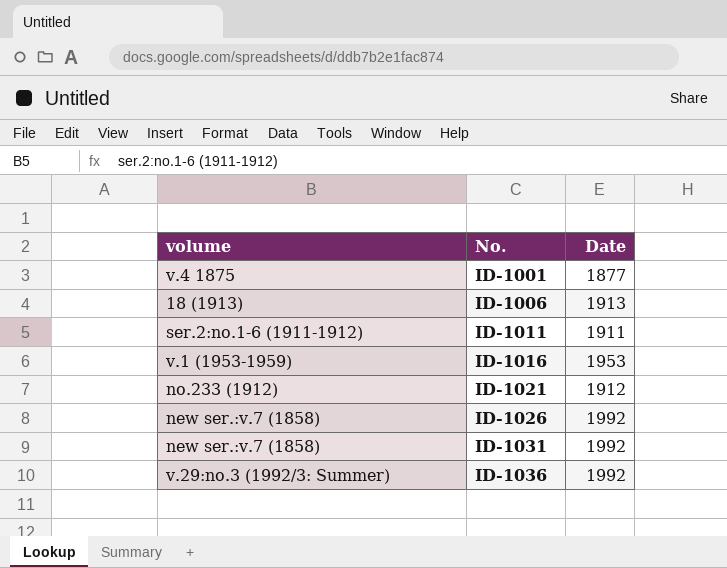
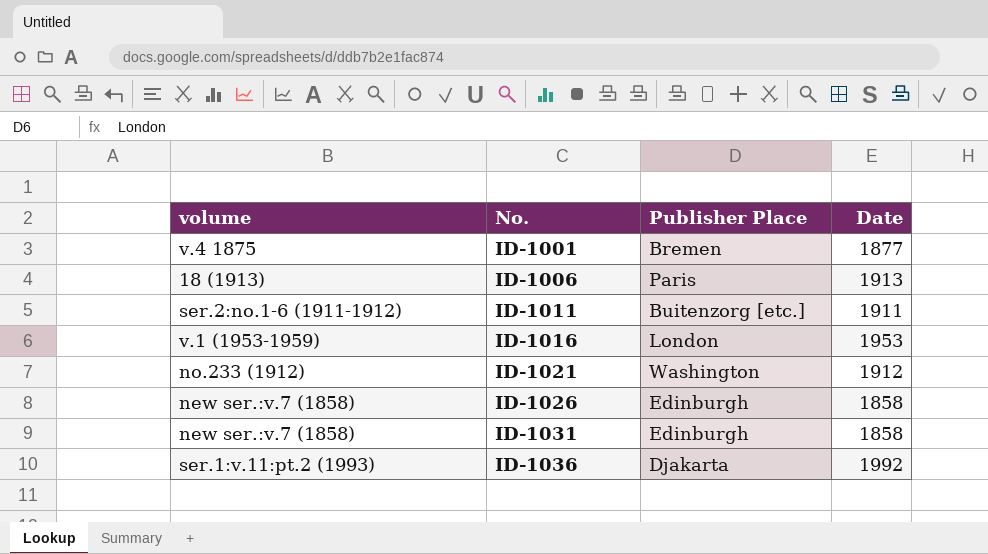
column Publisher Place | position: none -> 3
ID-1026 | Date: 1992 -> 1858
ID-1031 | Date: 1992 -> 1858
ID-1036 | volume: v.29:no.3 (1992/3: Summer) -> ser.1:v.11:pt.2 (1993)

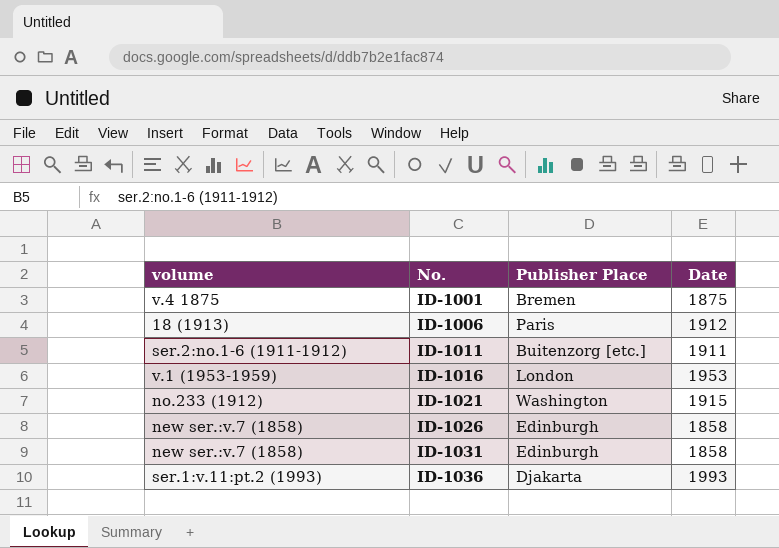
ID-1001 | Date: 1877 -> 1875
ID-1006 | Date: 1913 -> 1912
ID-1021 | Date: 1912 -> 1915
ID-1036 | Date: 1992 -> 1993

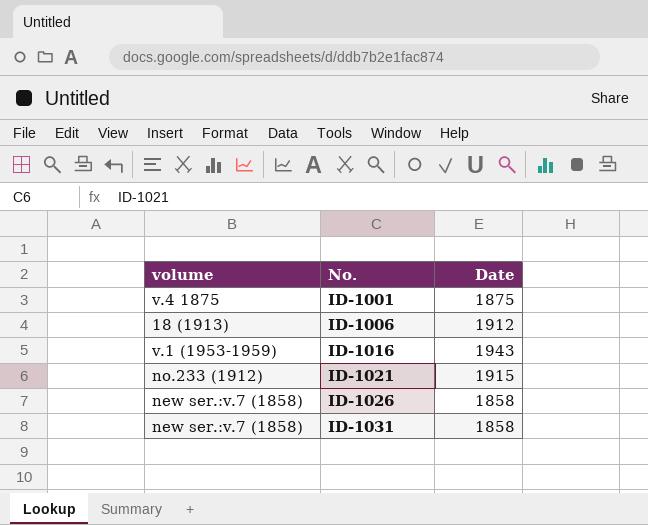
column Publisher Place | position: 3 -> none
row ID-1011: ser.2:no.1-6 (1911-1912) | Buitenzorg [etc.] | 1911 -> none
row ID-1036: ser.1:v.11:pt.2 (1993) | Djakarta | 1993 -> none
ID-1016 | Date: 1953 -> 1943

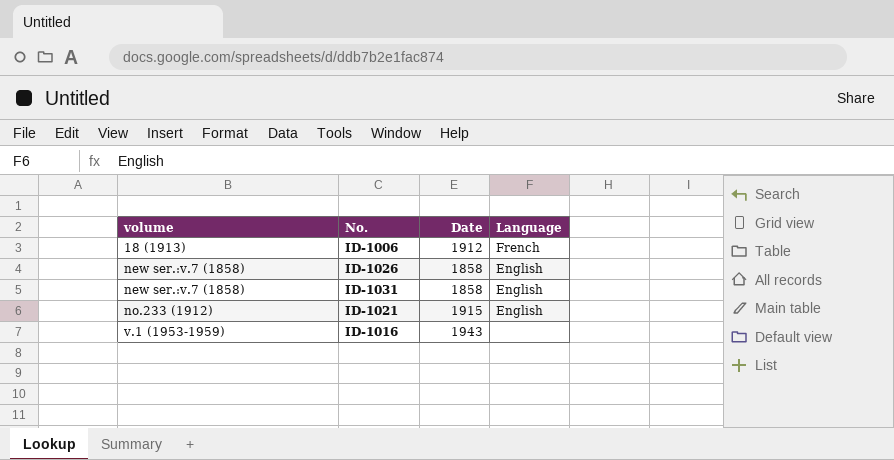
row order: No. ascending -> volume ascending
column Language | position: none -> 4
row ID-1001: v.4 1875 | 1875 -> none

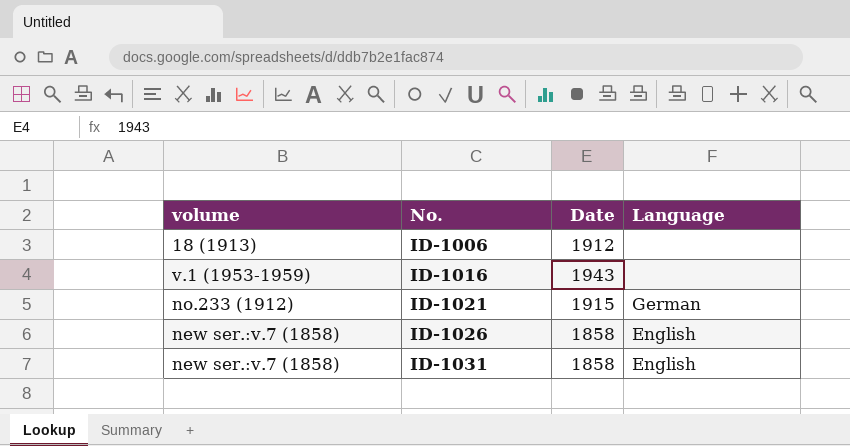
row order: volume ascending -> No. ascending
ID-1006 | Language: French -> none
ID-1021 | Language: English -> German

